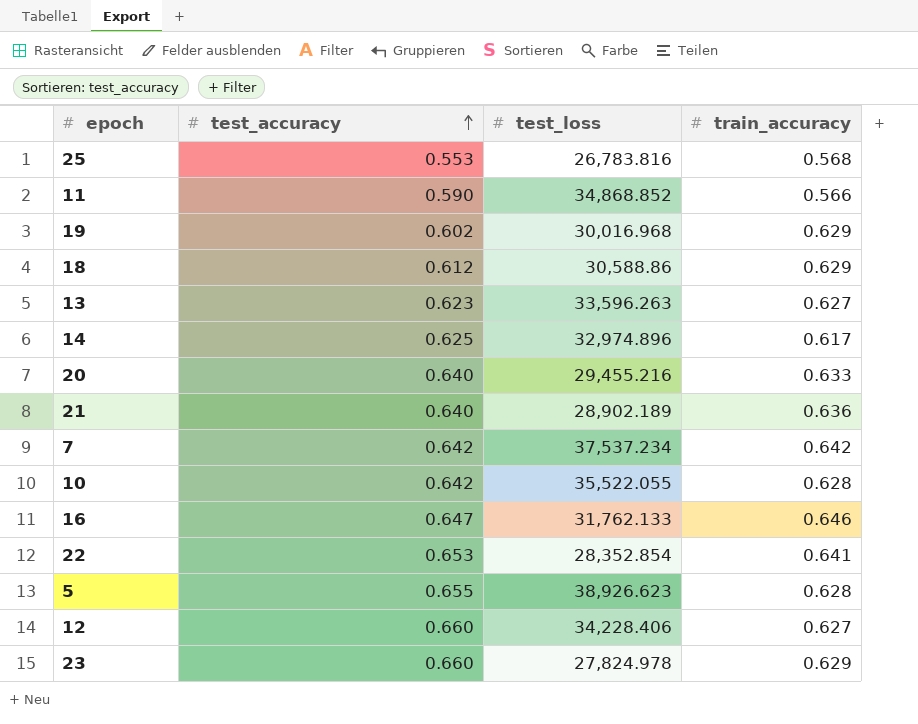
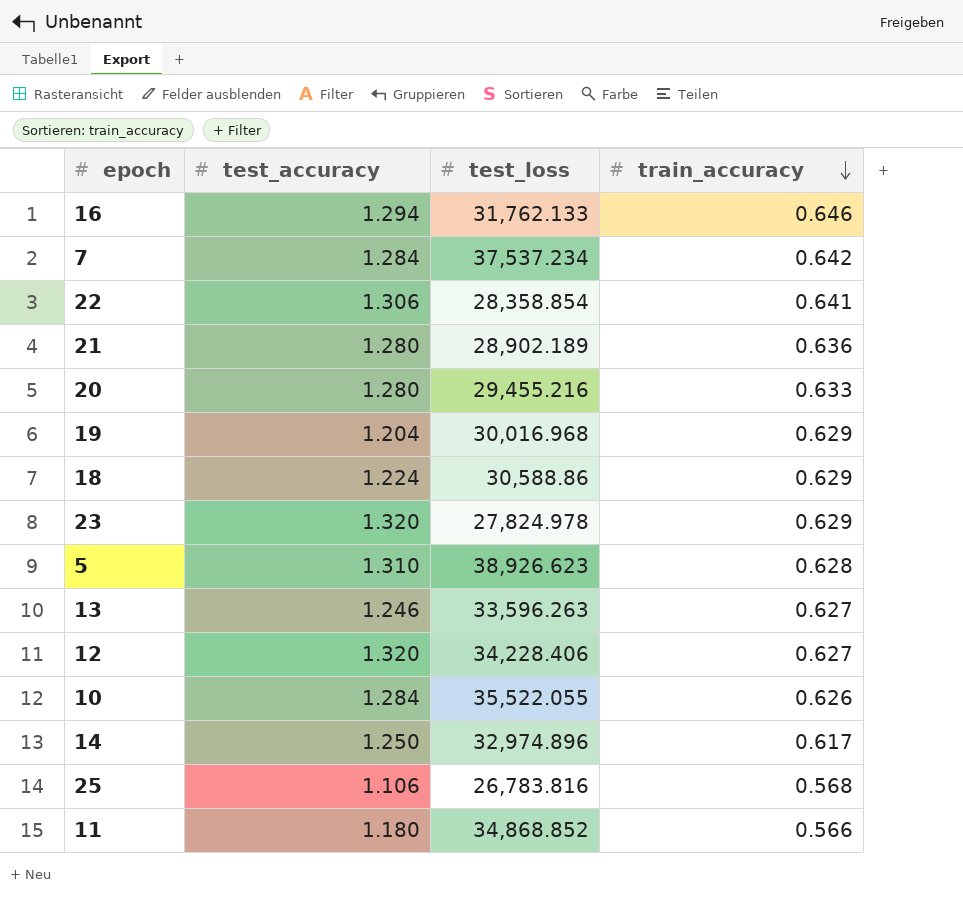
row order: test_accuracy ascending -> train_accuracy descending
16 | test_accuracy: 0.647 -> 1.294
7 | test_accuracy: 0.642 -> 1.284
22 | test_accuracy: 0.653 -> 1.306
22 | test_loss: 28,352.854 -> 28,358.854
21 | test_accuracy: 0.640 -> 1.280
20 | test_accuracy: 0.640 -> 1.280
19 | test_accuracy: 0.602 -> 1.204
18 | test_accuracy: 0.612 -> 1.224
23 | test_accuracy: 0.660 -> 1.320
5 | test_accuracy: 0.655 -> 1.310
13 | test_accuracy: 0.623 -> 1.246
12 | test_accuracy: 0.660 -> 1.320
10 | test_accuracy: 0.642 -> 1.284
10 | train_accuracy: 0.628 -> 0.626
14 | test_accuracy: 0.625 -> 1.250
25 | test_accuracy: 0.553 -> 1.106
11 | test_accuracy: 0.590 -> 1.180

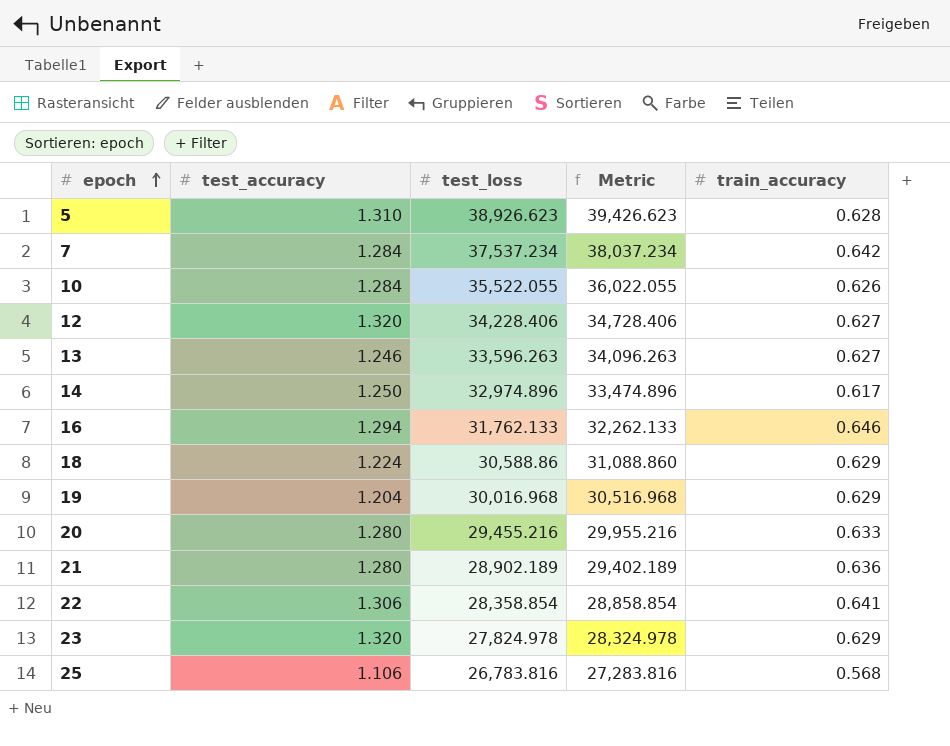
row order: train_accuracy descending -> epoch ascending
column Metric | formula: none -> [test_loss] + 500
row 11: 1.180 | 34,868.852 | 0.566 -> none

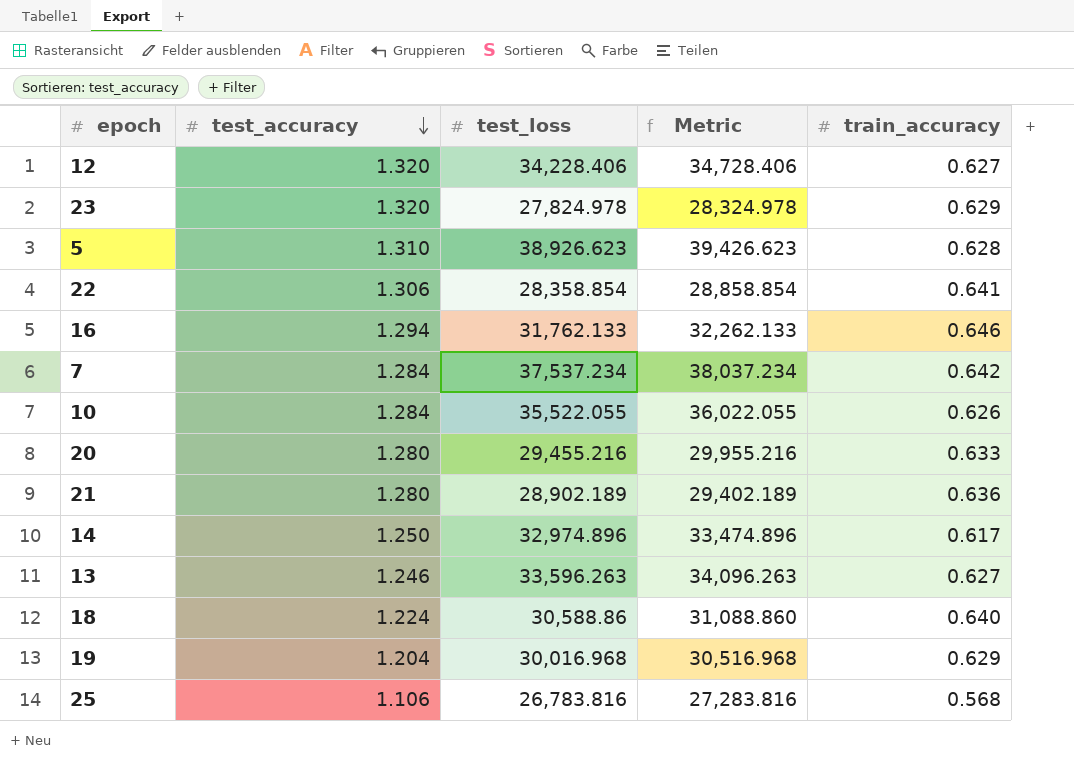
row order: epoch ascending -> test_accuracy descending
18 | train_accuracy: 0.629 -> 0.640

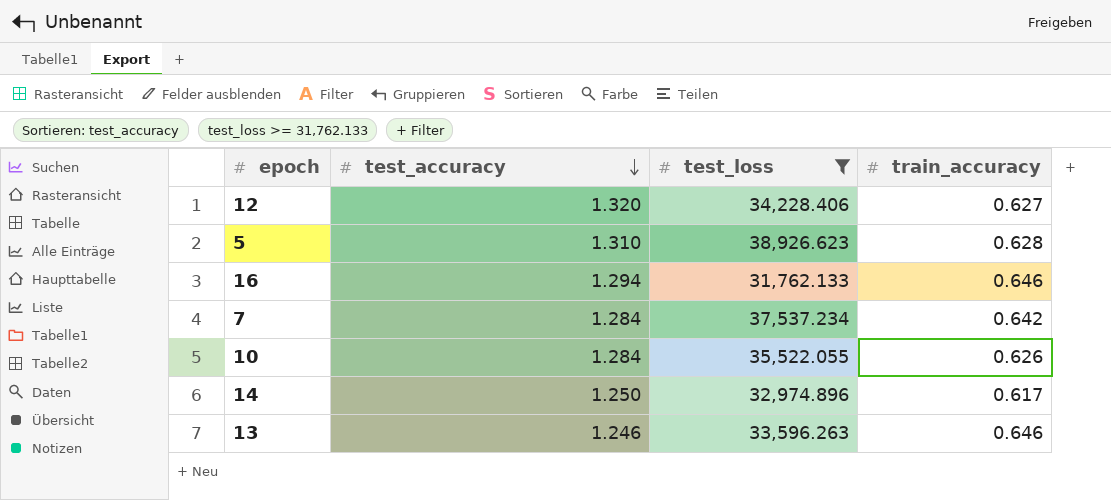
filter: none -> test_loss >= 31,762.133
column Metric | formula: [test_loss] + 500 -> none
13 | train_accuracy: 0.627 -> 0.646

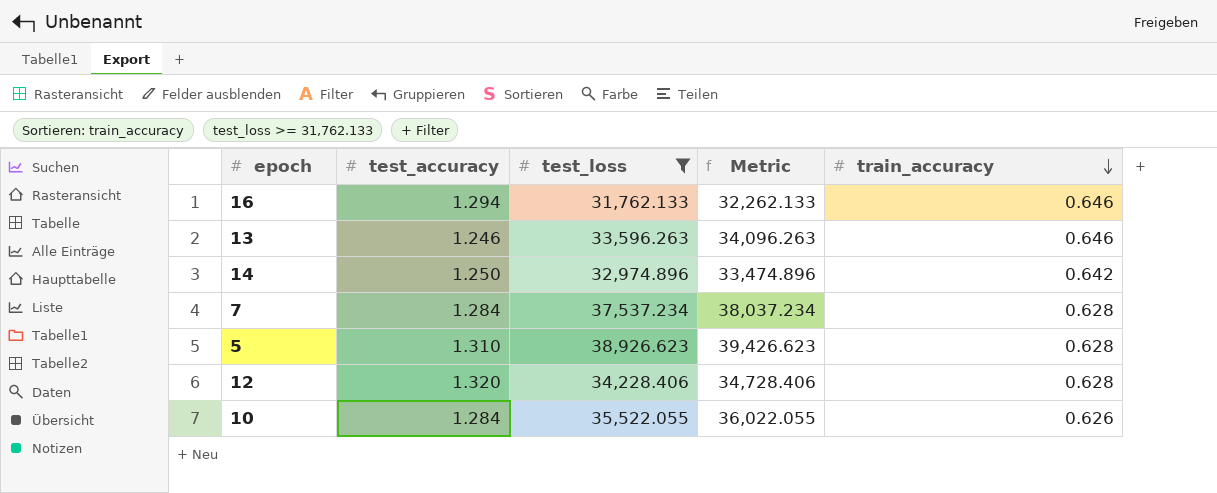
row order: test_accuracy descending -> train_accuracy descending
column Metric | formula: none -> [test_loss] + 500
14 | train_accuracy: 0.617 -> 0.642
7 | train_accuracy: 0.642 -> 0.628
12 | train_accuracy: 0.627 -> 0.628

